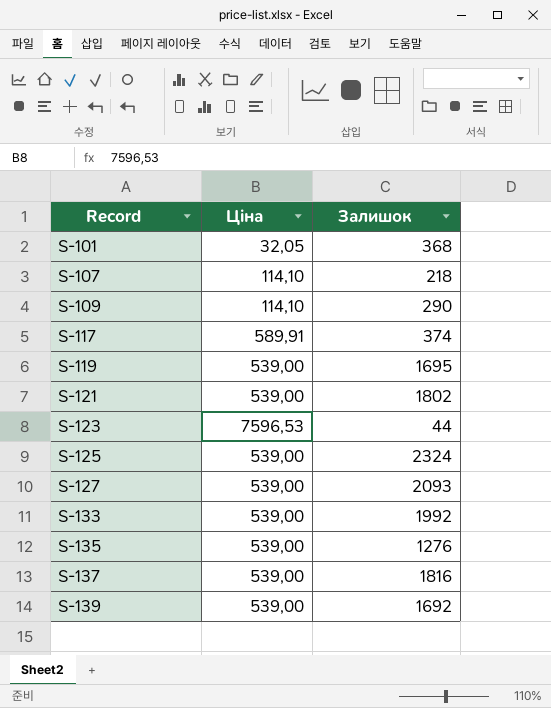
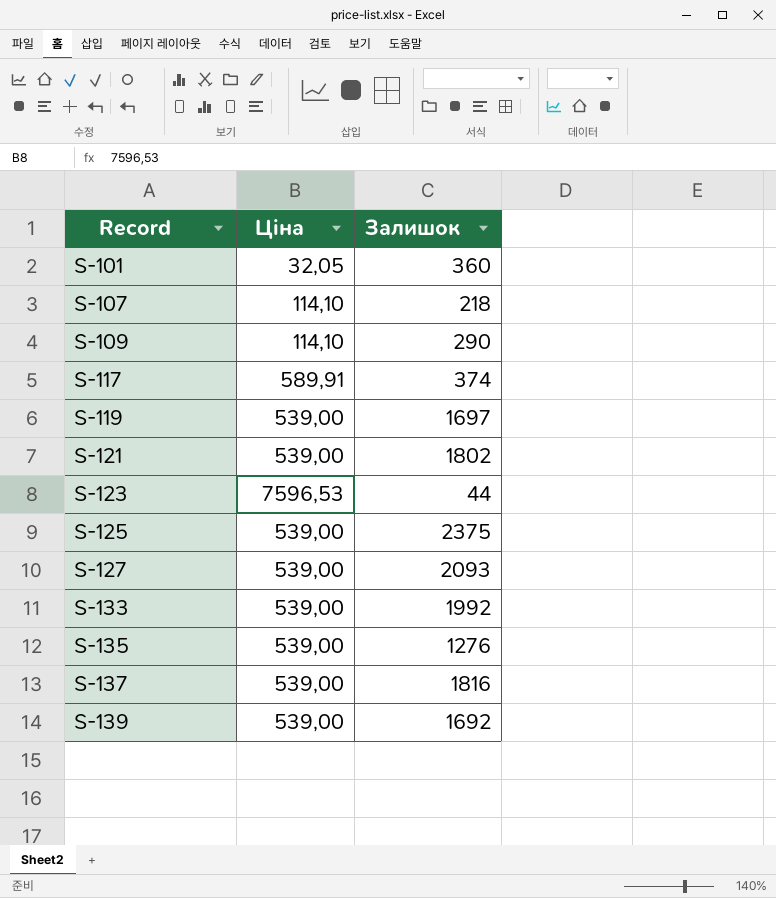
S-101 | Залишок: 368 -> 360
S-119 | Залишок: 1695 -> 1697
S-125 | Залишок: 2324 -> 2375

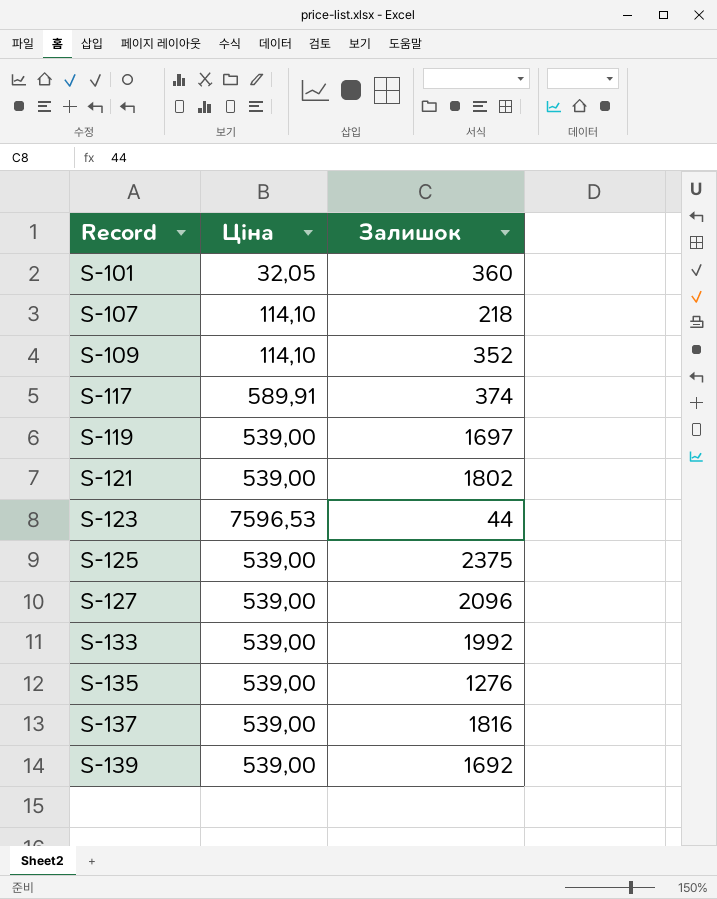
S-109 | Залишок: 290 -> 352
S-127 | Залишок: 2093 -> 2096

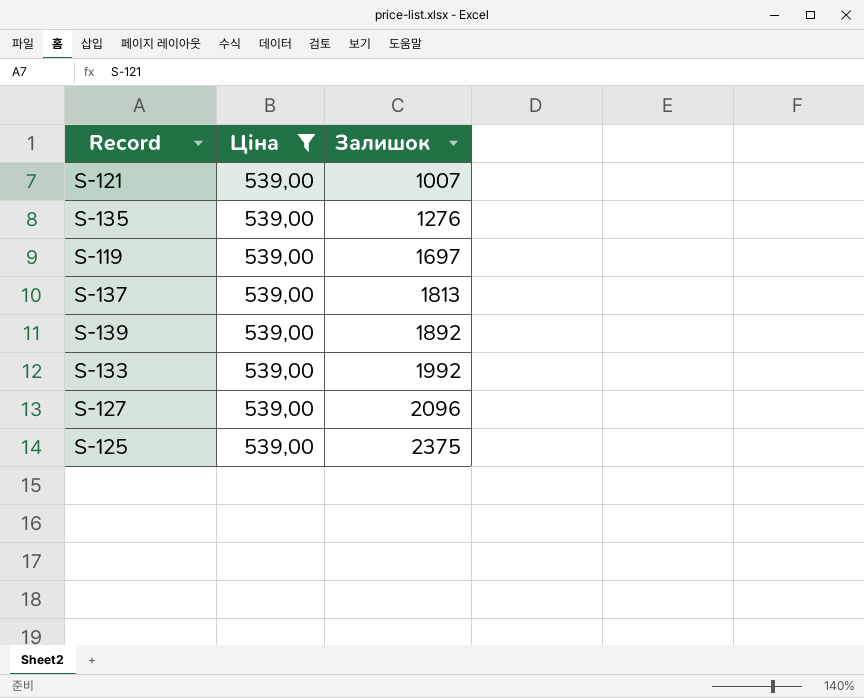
filter: none -> Ціна = 539,00
row order: Record ascending -> Залишок ascending
S-121 | Залишок: 1802 -> 1007
S-137 | Залишок: 1816 -> 1813
S-139 | Залишок: 1692 -> 1892

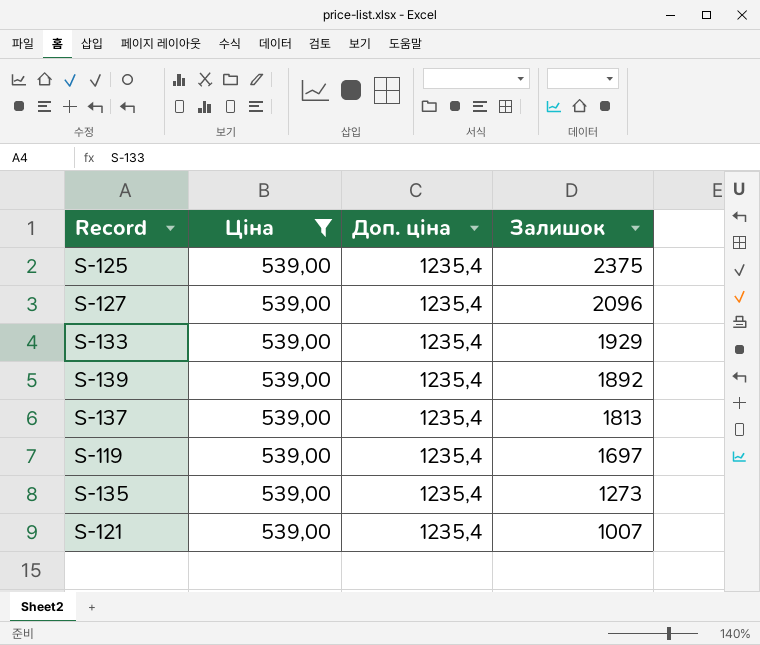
row order: Залишок ascending -> Залишок descending
column Доп. ціна | position: none -> 3
S-133 | Залишок: 1992 -> 1929
S-135 | Залишок: 1276 -> 1273

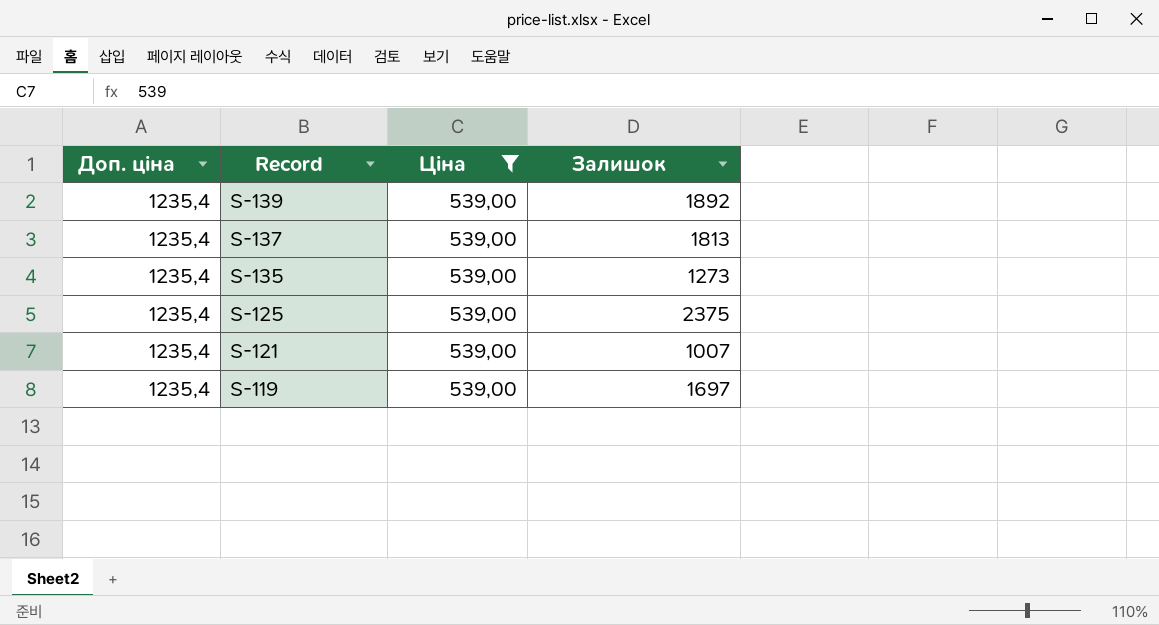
row order: Залишок descending -> Record descending
column Доп. ціна | position: 3 -> 1
row S-127: 539,00 | 1235,4 | 2096 -> none
row S-133: 539,00 | 1235,4 | 1929 -> none

